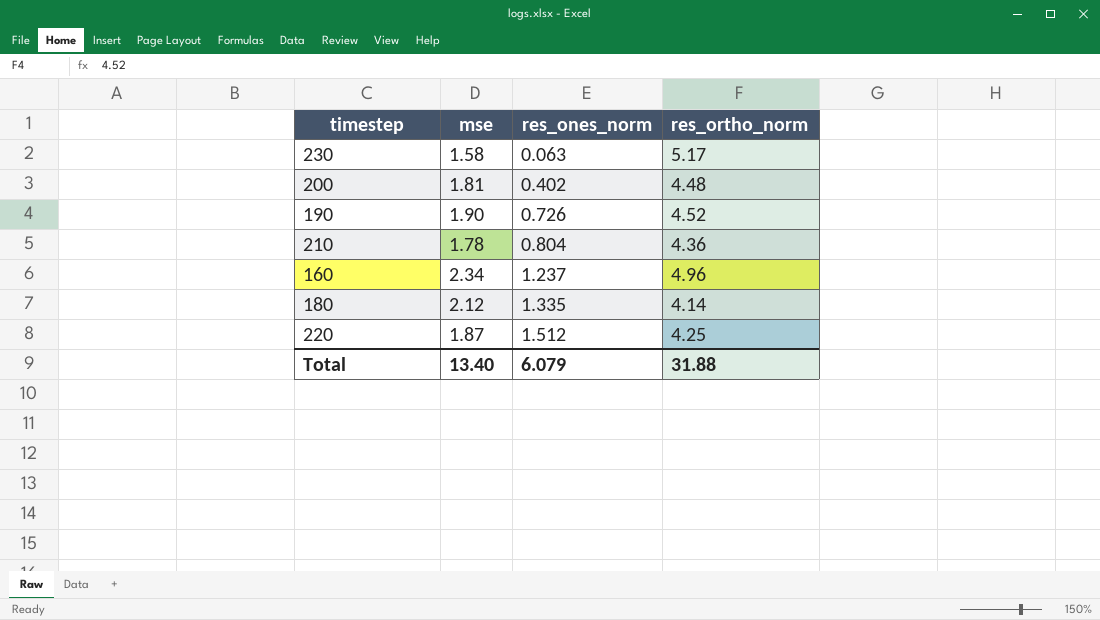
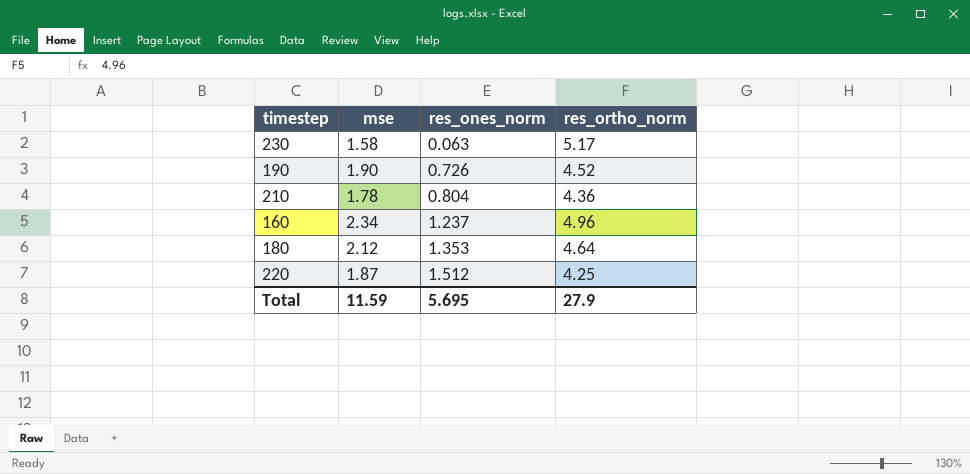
row 200: 1.81 | 0.402 | 4.48 -> none
180 | res_ones_norm: 1.335 -> 1.353
180 | res_ortho_norm: 4.14 -> 4.64
Total | mse: 13.40 -> 11.59
Total | res_ones_norm: 6.079 -> 5.695
Total | res_ortho_norm: 31.88 -> 27.9

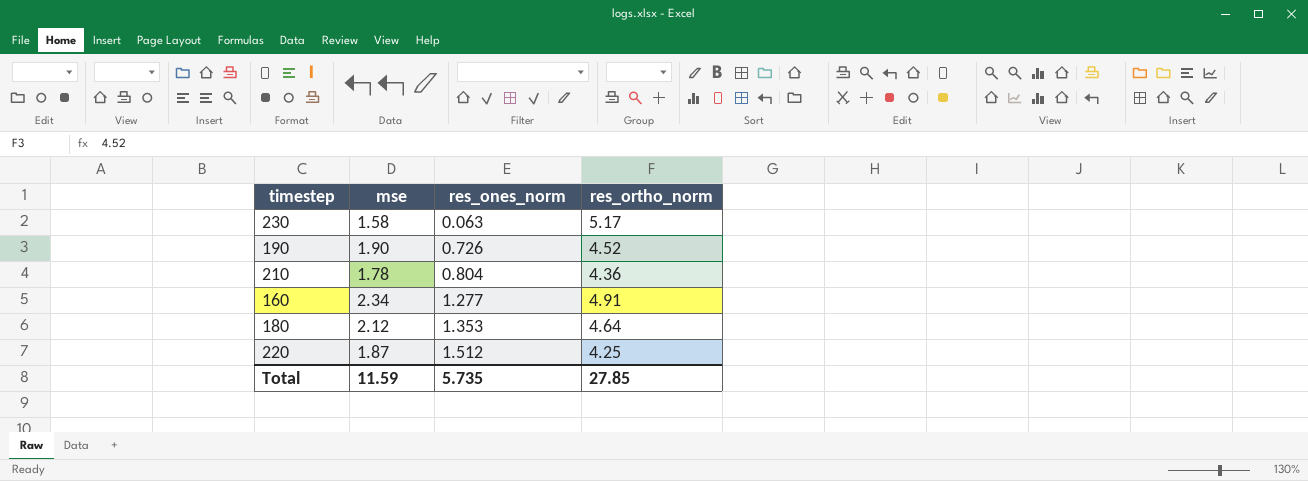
160 | res_ones_norm: 1.237 -> 1.277
160 | res_ortho_norm: 4.96 -> 4.91
Total | res_ones_norm: 5.695 -> 5.735
Total | res_ortho_norm: 27.9 -> 27.85

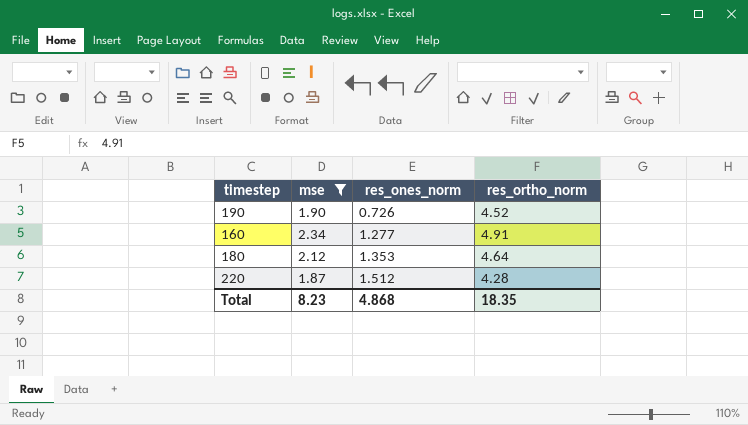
filter: none -> mse >= 1.87
220 | res_ortho_norm: 4.25 -> 4.28
Total | mse: 11.59 -> 8.23
Total | res_ones_norm: 5.735 -> 4.868
Total | res_ortho_norm: 27.85 -> 18.35

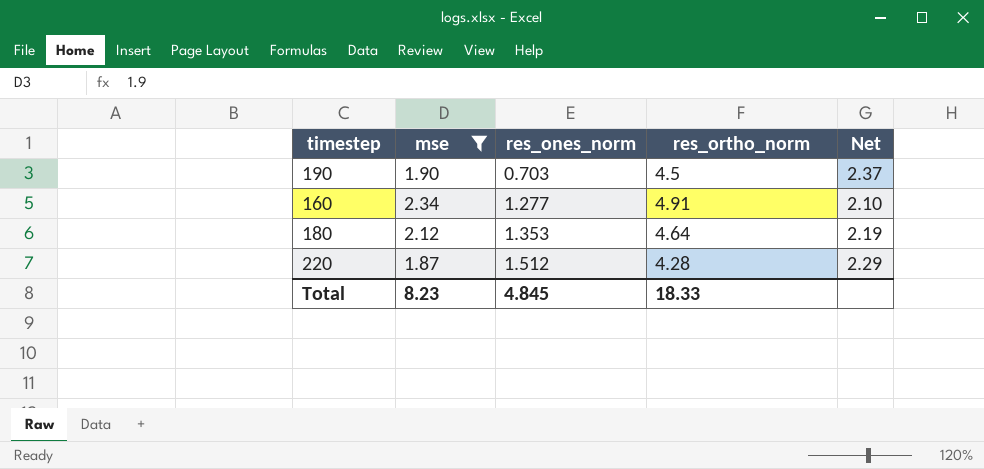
column Net | formula: none -> [res_ortho_norm] / [mse]
190 | res_ones_norm: 0.726 -> 0.703
190 | res_ortho_norm: 4.52 -> 4.5
Total | res_ones_norm: 4.868 -> 4.845
Total | res_ortho_norm: 18.35 -> 18.33

